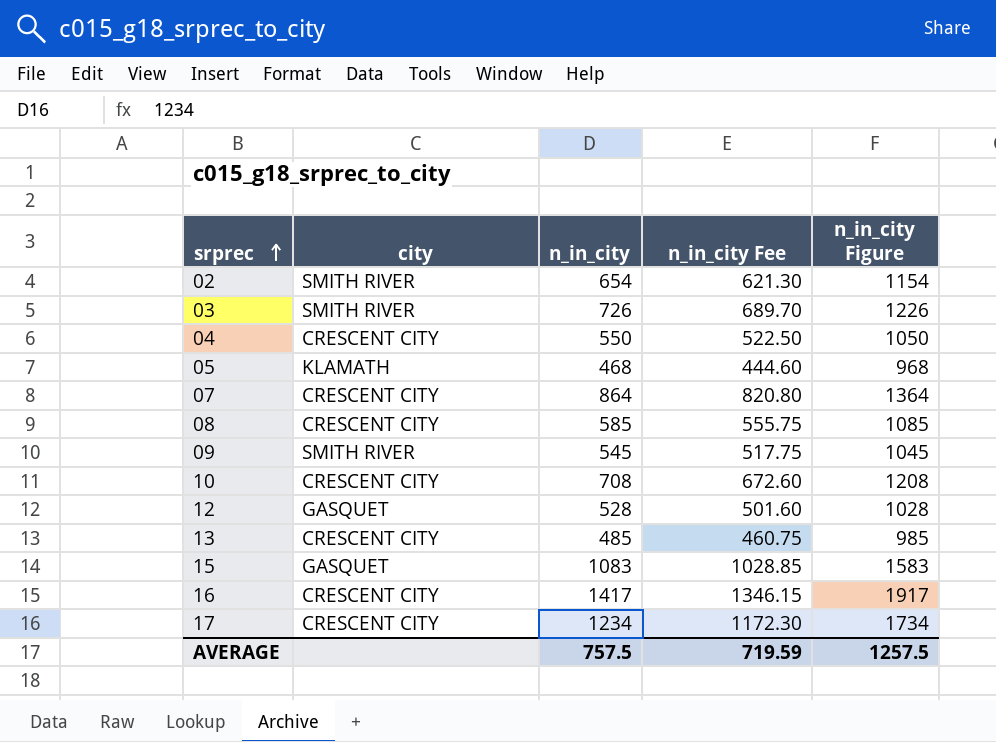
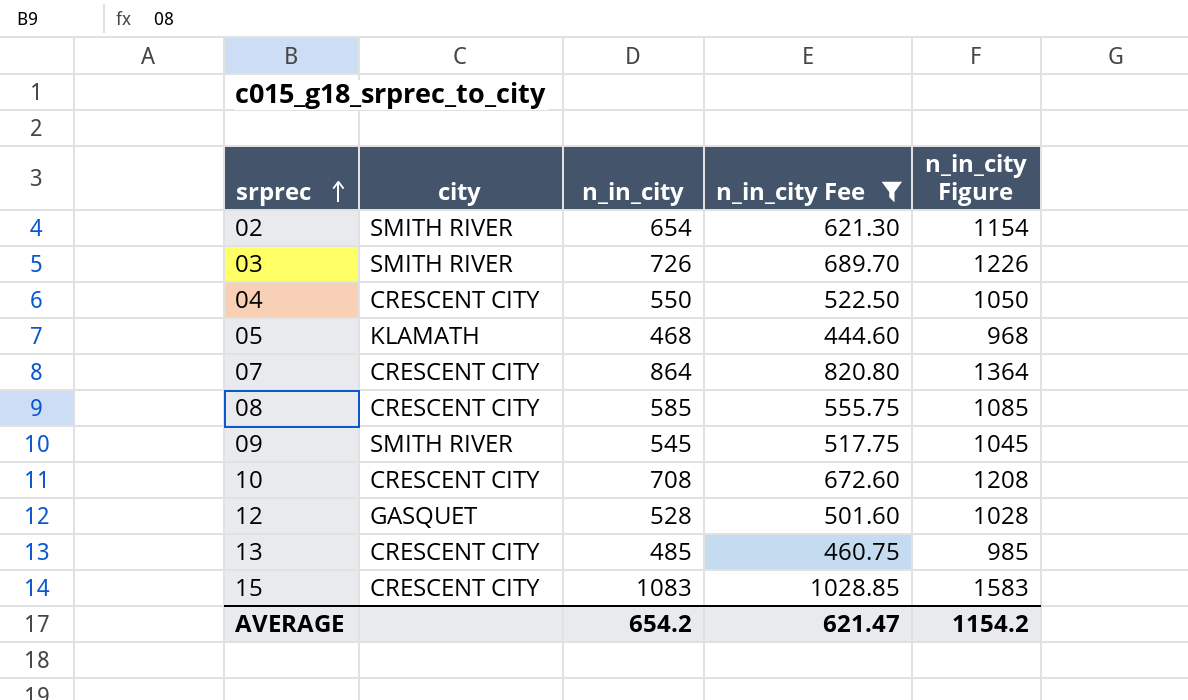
filter: none -> n_in_city Fee <= 1028.85
15 | city: GASQUET -> CRESCENT CITY
AVERAGE | n_in_city: 757.5 -> 654.2
AVERAGE | n_in_city Fee: 719.59 -> 621.47
AVERAGE | n_in_city Figure: 1257.5 -> 1154.2

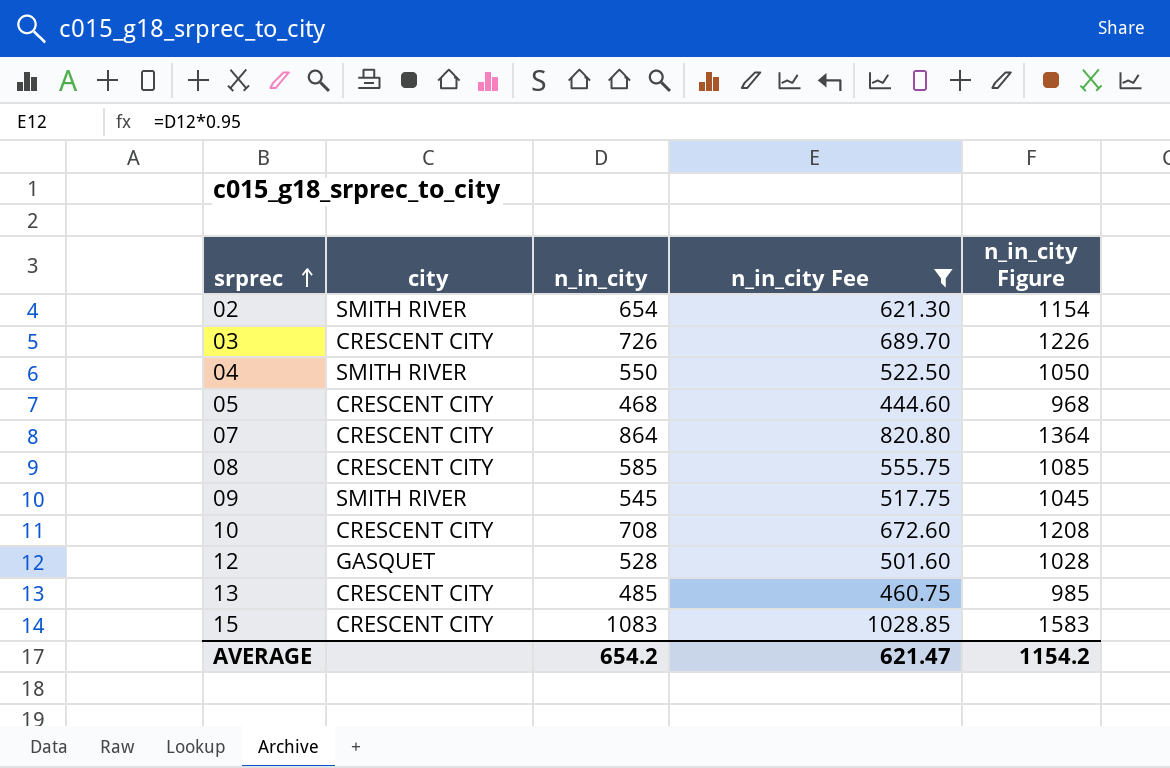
03 | city: SMITH RIVER -> CRESCENT CITY
04 | city: CRESCENT CITY -> SMITH RIVER
05 | city: KLAMATH -> CRESCENT CITY

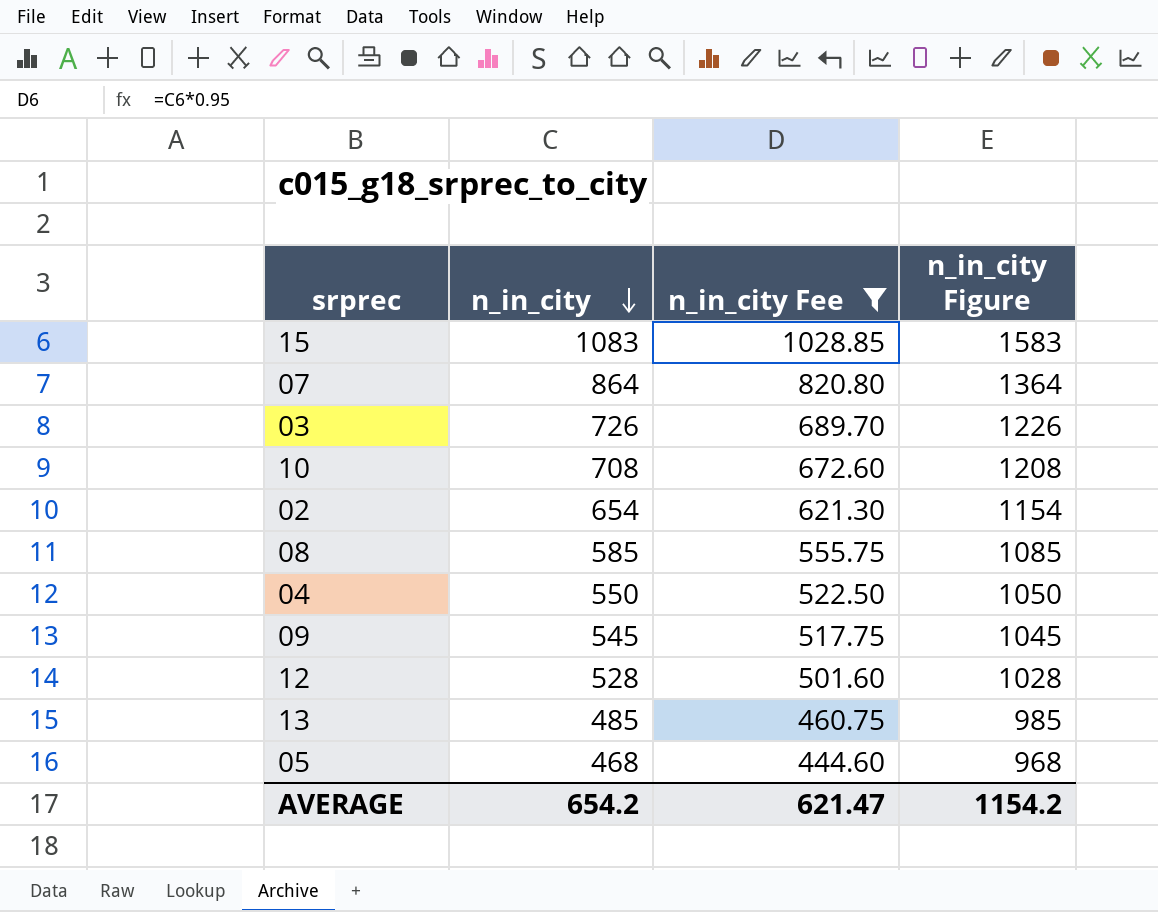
row order: srprec ascending -> n_in_city descending
column city | position: 2 -> none

